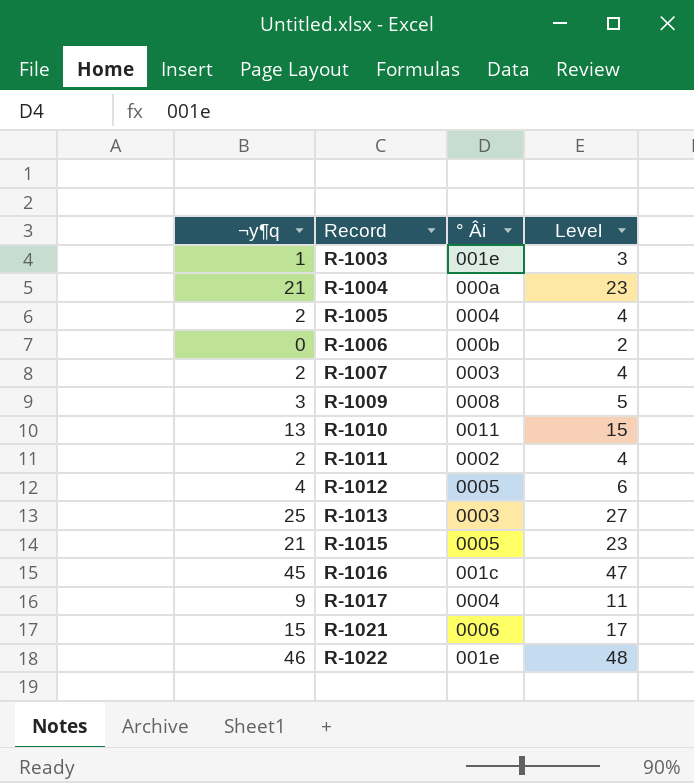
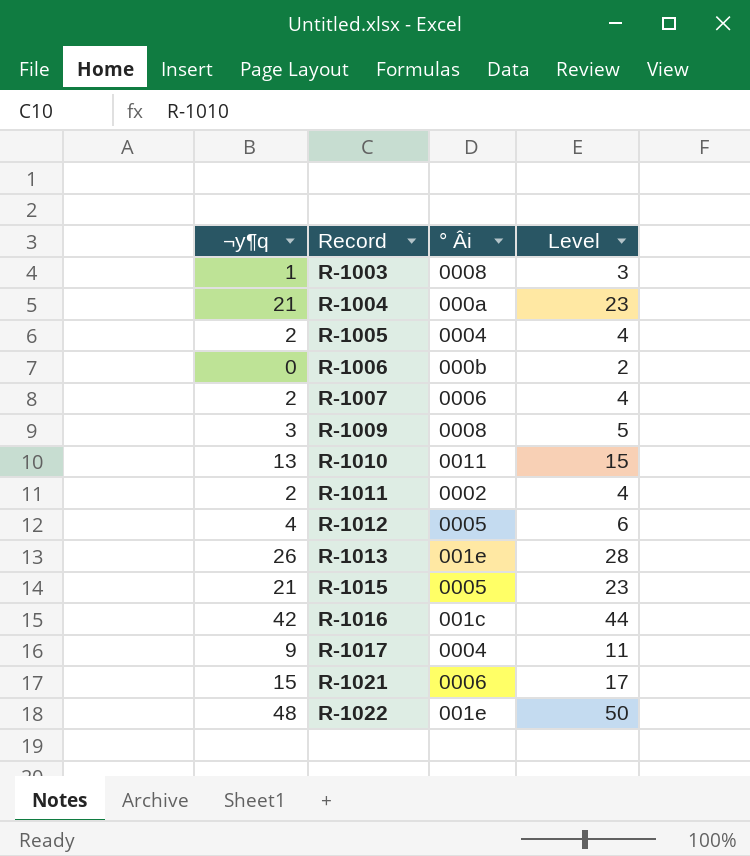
R-1003 | ° Âi: 001e -> 0008
R-1007 | ° Âi: 0003 -> 0006
R-1013 | ¬y¶q: 25 -> 26
R-1013 | ° Âi: 0003 -> 001e
R-1013 | Level: 27 -> 28
R-1016 | ¬y¶q: 45 -> 42
R-1016 | Level: 47 -> 44
R-1022 | ¬y¶q: 46 -> 48
R-1022 | Level: 48 -> 50

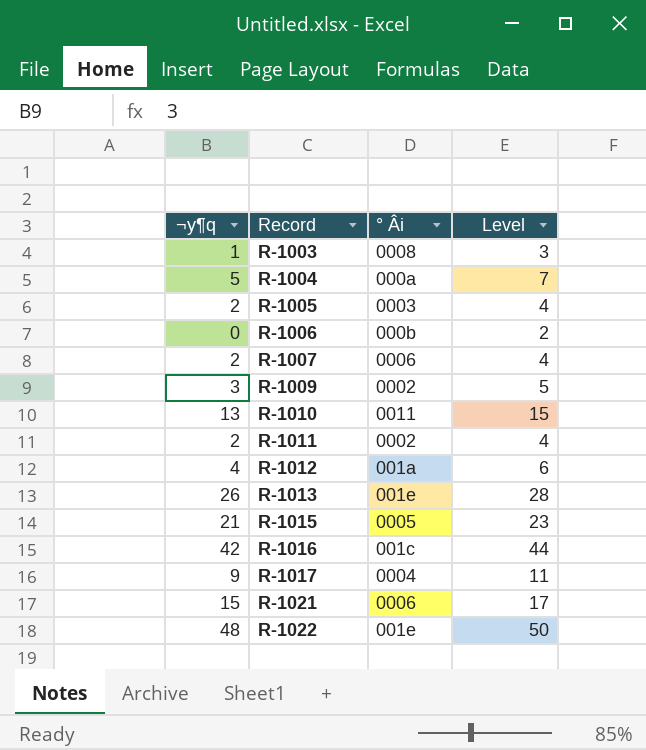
R-1004 | ¬y¶q: 21 -> 5
R-1004 | Level: 23 -> 7
R-1005 | ° Âi: 0004 -> 0003
R-1009 | ° Âi: 0008 -> 0002
R-1012 | ° Âi: 0005 -> 001a

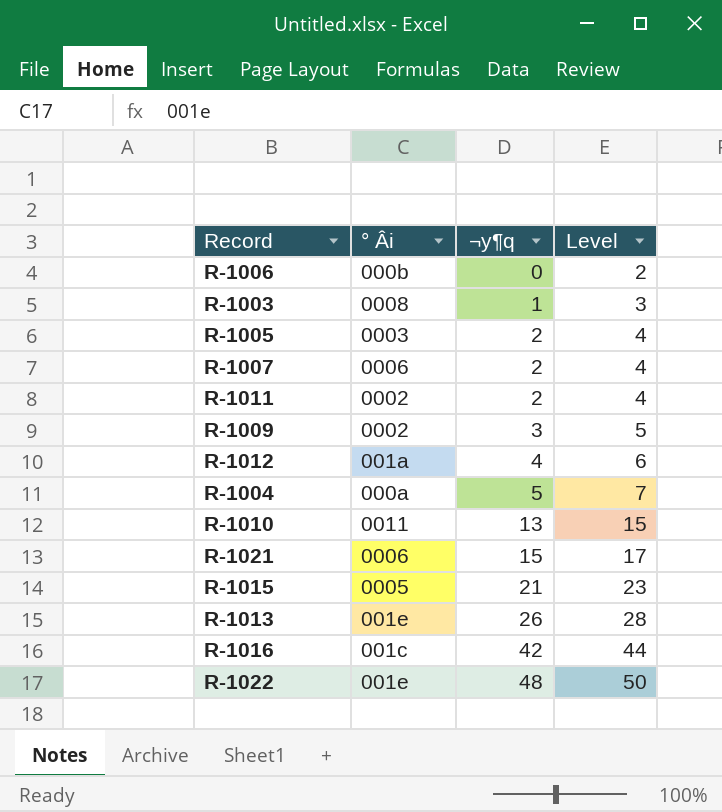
row order: Record ascending -> ¬y¶q ascending
column ¬y¶q | position: 1 -> 3
row R-1017: 9 | 0004 | 11 -> none

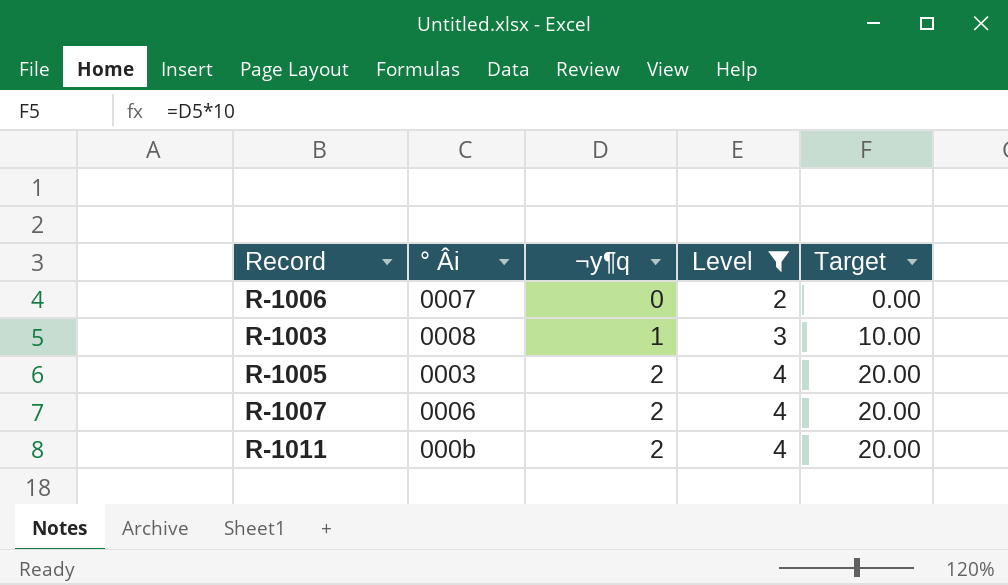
filter: none -> Level <= 4
column Target | formula: none -> [¬y¶q] * 10
R-1006 | ° Âi: 000b -> 0007
R-1011 | ° Âi: 0002 -> 000b

